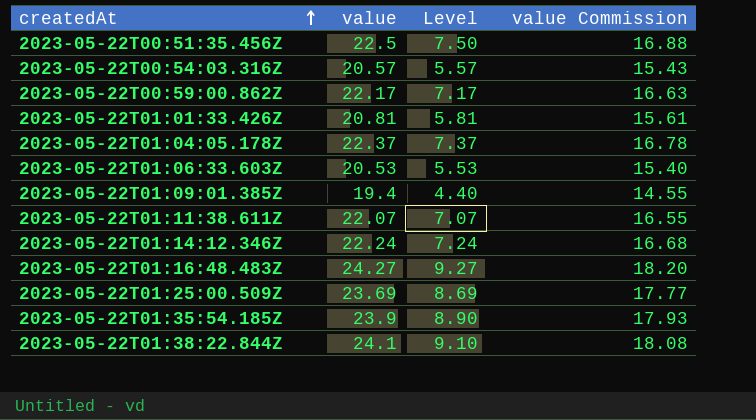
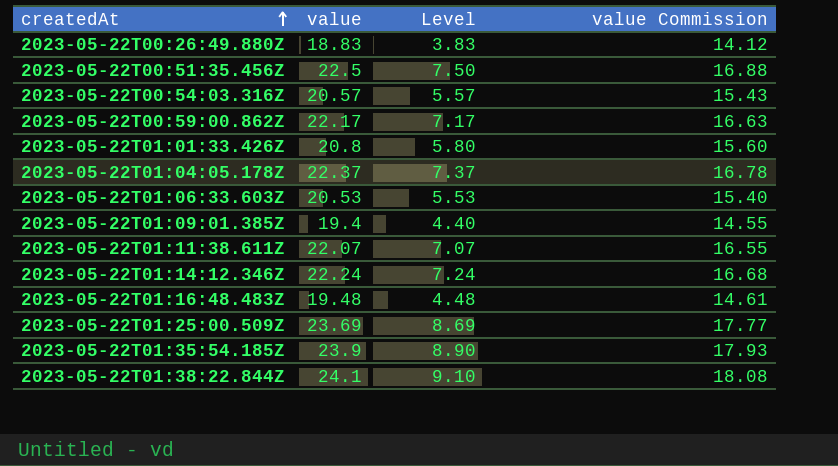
row 2023-05-22T00:26:49.880Z: none -> 18.83 | 3.83 | 14.12
2023-05-22T01:01:33.426Z | value: 20.81 -> 20.8
2023-05-22T01:01:33.426Z | Level: 5.81 -> 5.80
2023-05-22T01:01:33.426Z | value Commission: 15.61 -> 15.60
2023-05-22T01:16:48.483Z | value: 24.27 -> 19.48
2023-05-22T01:16:48.483Z | Level: 9.27 -> 4.48
2023-05-22T01:16:48.483Z | value Commission: 18.20 -> 14.61

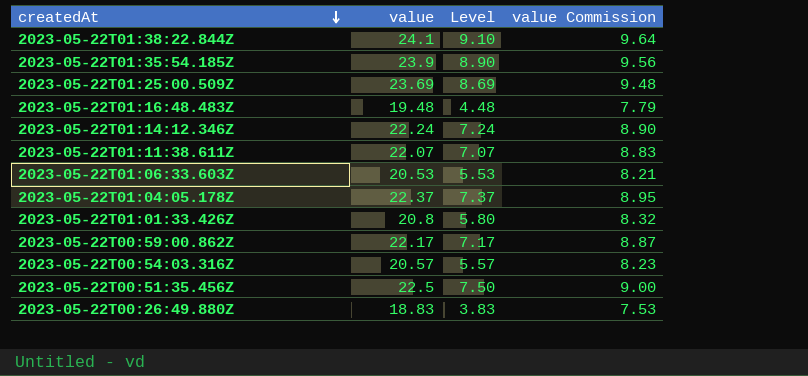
row order: createdAt ascending -> createdAt descending
column value Commission | formula: [value] * 0.75 -> [value] * 0.4
row 2023-05-22T01:09:01.385Z: 19.4 | 4.40 | 14.55 -> none

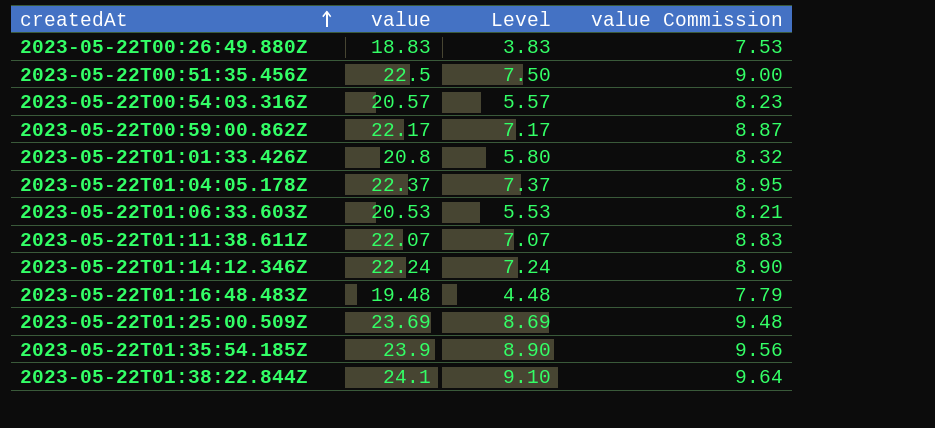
row order: createdAt descending -> createdAt ascending

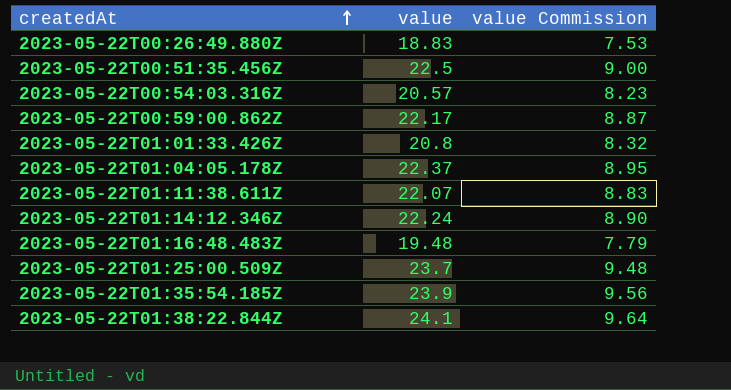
column Level | formula: [value] - 15 -> none
row 2023-05-22T01:06:33.603Z: 20.53 | 5.53 | 8.21 -> none
2023-05-22T01:25:00.509Z | value: 23.69 -> 23.7

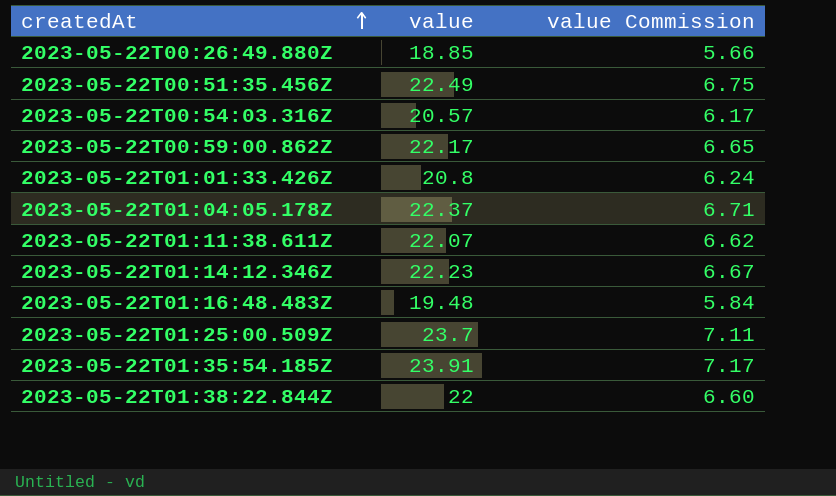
column value Commission | formula: [value] * 0.4 -> [value] * 0.3
2023-05-22T00:26:49.880Z | value: 18.83 -> 18.85
2023-05-22T00:51:35.456Z | value: 22.5 -> 22.49
2023-05-22T01:14:12.346Z | value: 22.24 -> 22.23
2023-05-22T01:35:54.185Z | value: 23.9 -> 23.91
2023-05-22T01:38:22.844Z | value: 24.1 -> 22

